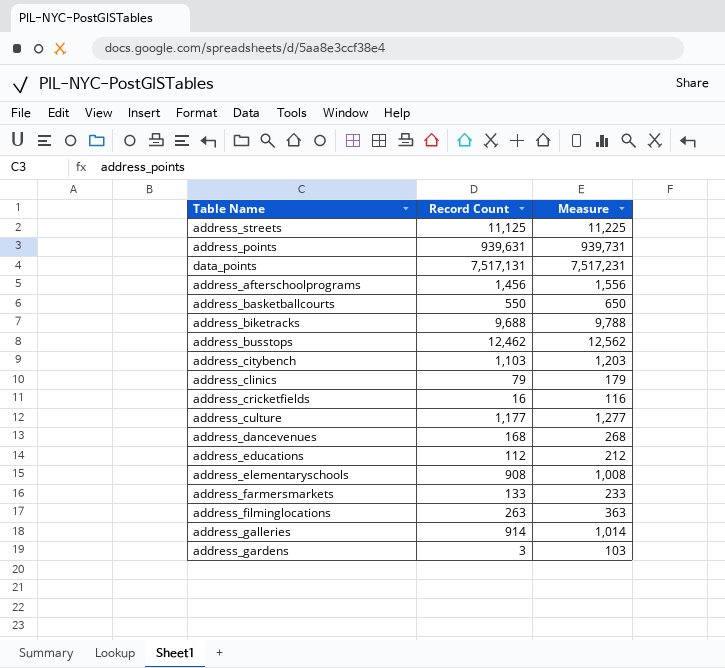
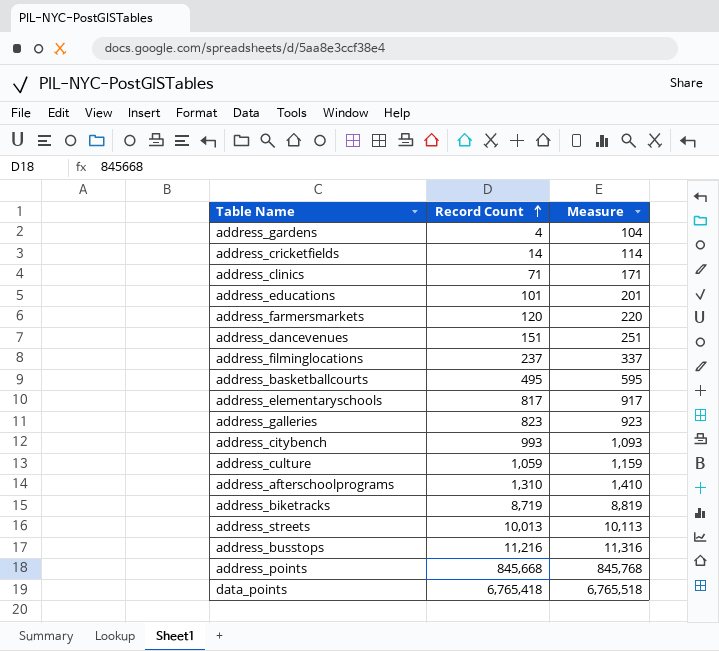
row order: none -> Record Count ascending
address_gardens | Record Count: 3 -> 4
address_gardens | Measure: 103 -> 104
address_cricketfields | Record Count: 16 -> 14
address_cricketfields | Measure: 116 -> 114
address_clinics | Record Count: 79 -> 71
address_clinics | Measure: 179 -> 171
address_educations | Record Count: 112 -> 101
address_educations | Measure: 212 -> 201
address_farmersmarkets | Record Count: 133 -> 120
address_farmersmarkets | Measure: 233 -> 220
address_dancevenues | Record Count: 168 -> 151
address_dancevenues | Measure: 268 -> 251
address_filminglocations | Record Count: 263 -> 237
address_filminglocations | Measure: 363 -> 337
address_basketballcourts | Record Count: 550 -> 495
address_basketballcourts | Measure: 650 -> 595
address_elementaryschools | Record Count: 908 -> 817
address_elementaryschools | Measure: 1,008 -> 917
address_galleries | Record Count: 914 -> 823
address_galleries | Measure: 1,014 -> 923
address_citybench | Record Count: 1,103 -> 993
address_citybench | Measure: 1,203 -> 1,093
address_culture | Record Count: 1,177 -> 1,059
address_culture | Measure: 1,277 -> 1,159
address_afterschoolprograms | Record Count: 1,456 -> 1,310
address_afterschoolprograms | Measure: 1,556 -> 1,410
address_biketracks | Record Count: 9,688 -> 8,719
address_biketracks | Measure: 9,788 -> 8,819
address_streets | Record Count: 11,125 -> 10,013
address_streets | Measure: 11,225 -> 10,113
address_busstops | Record Count: 12,462 -> 11,216
address_busstops | Measure: 12,562 -> 11,316
address_points | Record Count: 939,631 -> 845,668
address_points | Measure: 939,731 -> 845,768
data_points | Record Count: 7,517,131 -> 6,765,418
data_points | Measure: 7,517,231 -> 6,765,518

